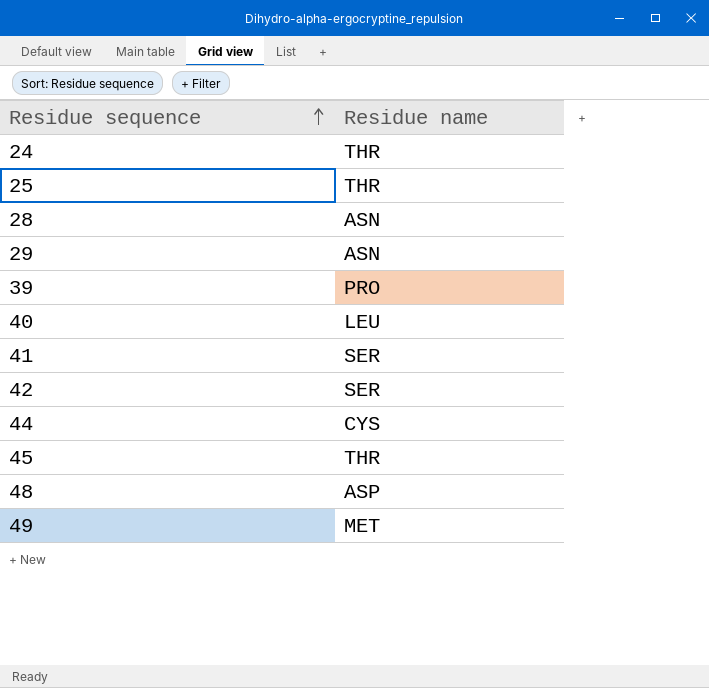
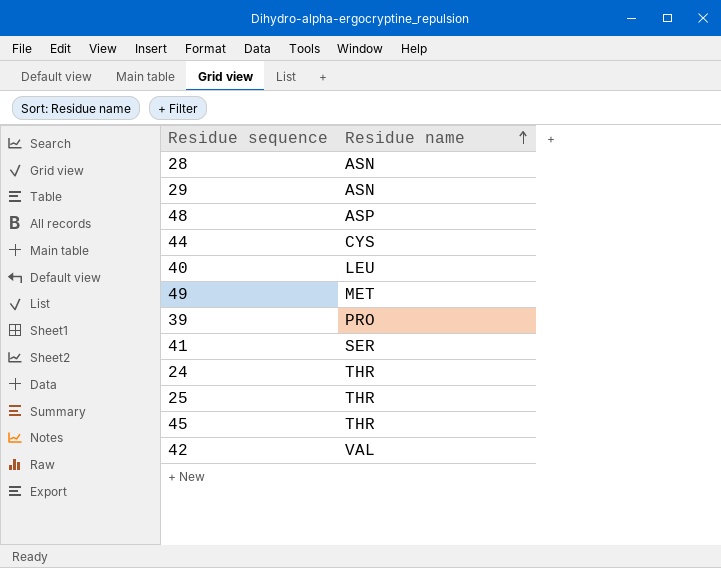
row order: Residue sequence ascending -> Residue name ascending
42 | Residue name: SER -> VAL

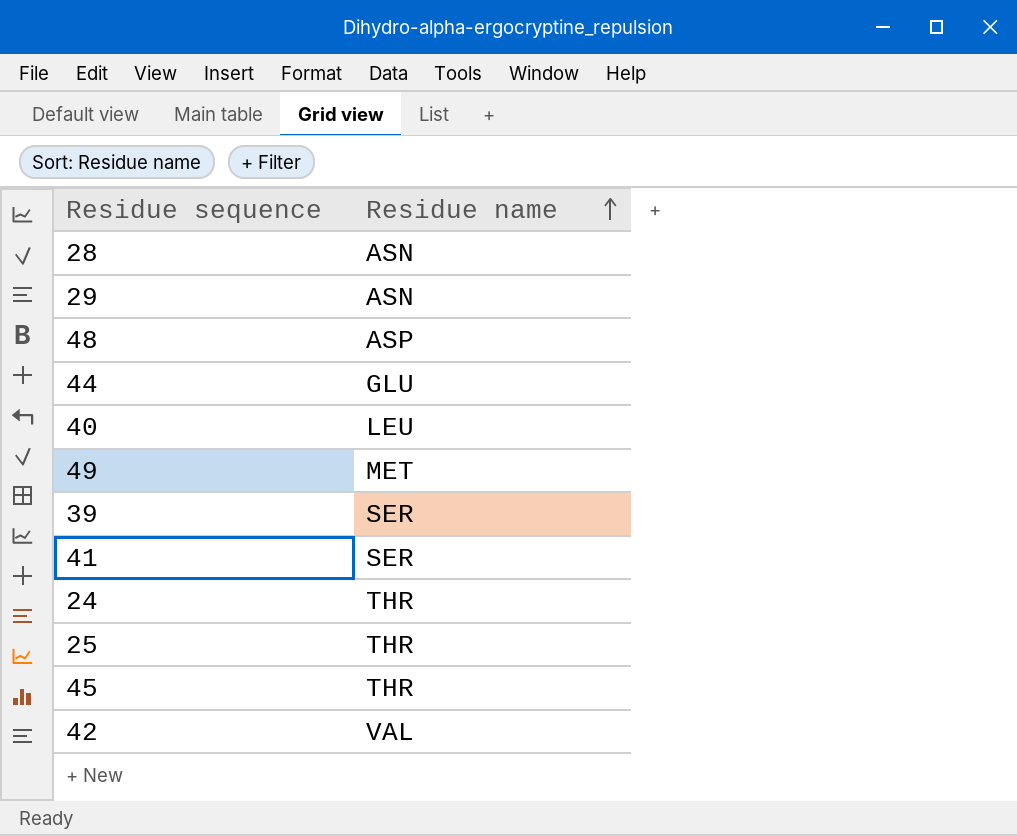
44 | Residue name: CYS -> GLU
39 | Residue name: PRO -> SER

